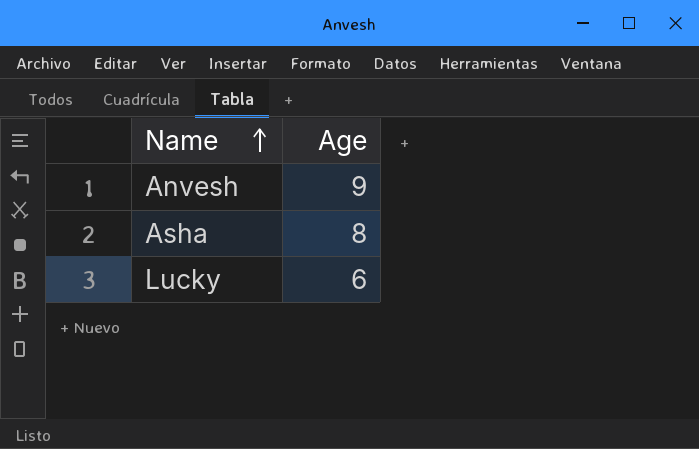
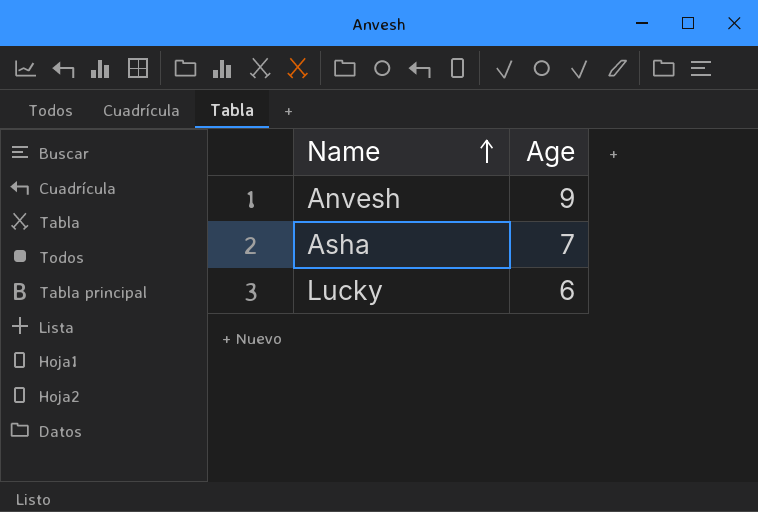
Asha | Age: 8 -> 7

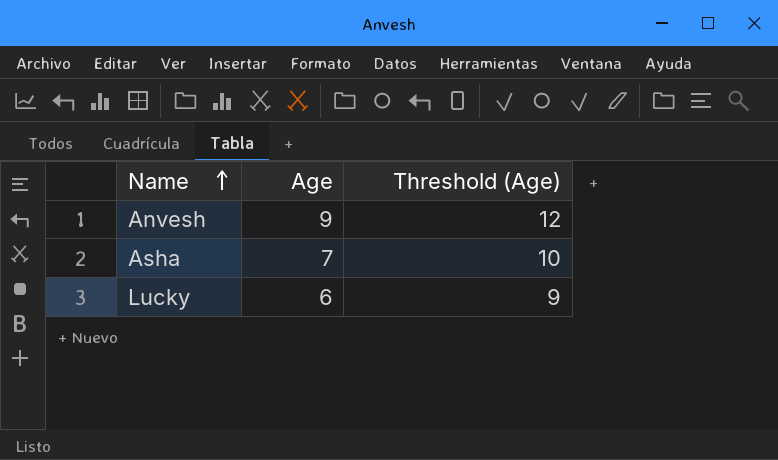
column Threshold (Age) | formula: none -> [Age] + 3

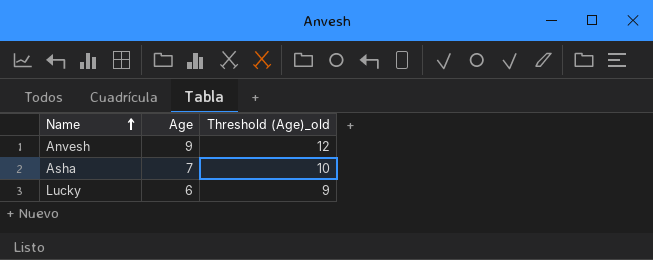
column name: Threshold (Age) -> Threshold (Age)_old

